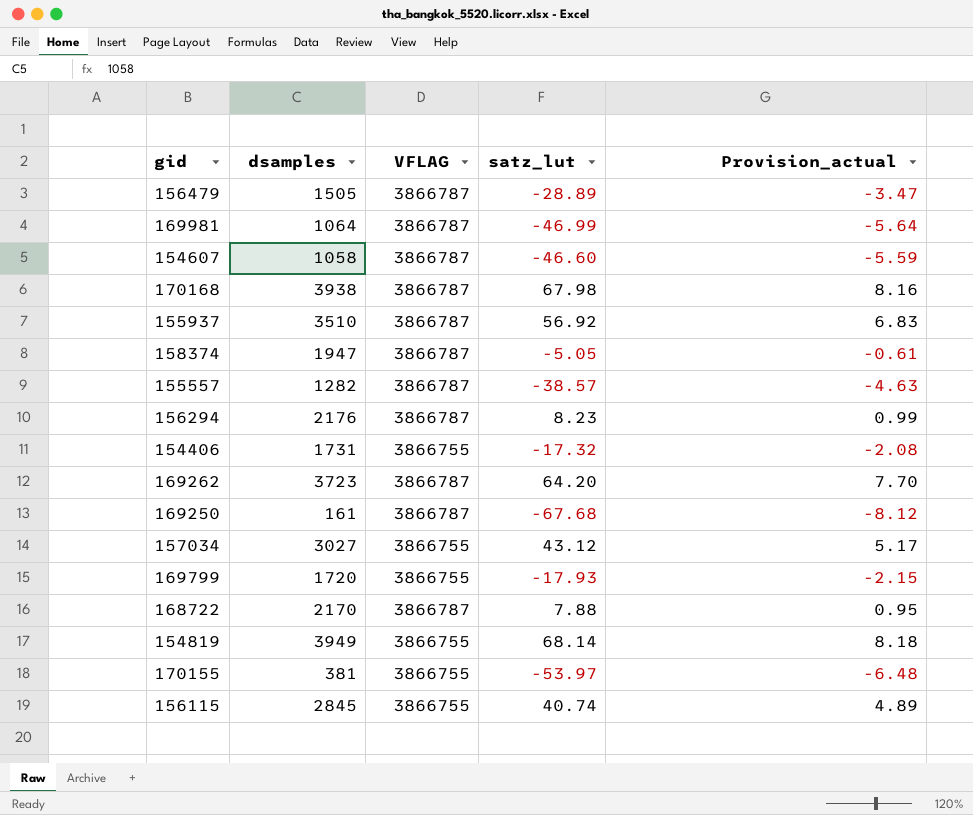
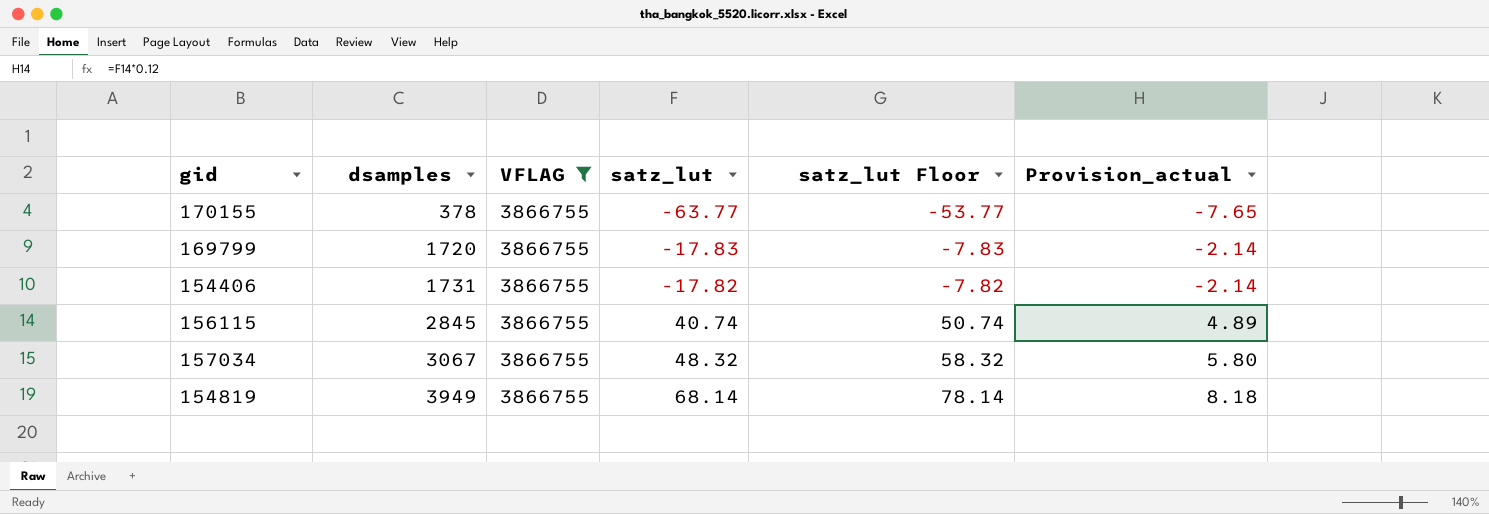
filter: none -> VFLAG = 3866755
row order: none -> dsamples ascending
column satz_lut Floor | formula: none -> [satz_lut] + 10
170155 | dsamples: 381 -> 378
170155 | satz_lut: -53.97 -> -63.77
170155 | Provision_actual: -6.48 -> -7.65
169799 | satz_lut: -17.93 -> -17.83
169799 | Provision_actual: -2.15 -> -2.14
154406 | satz_lut: -17.32 -> -17.82
154406 | Provision_actual: -2.08 -> -2.14
157034 | dsamples: 3027 -> 3067
157034 | satz_lut: 43.12 -> 48.32
157034 | Provision_actual: 5.17 -> 5.80

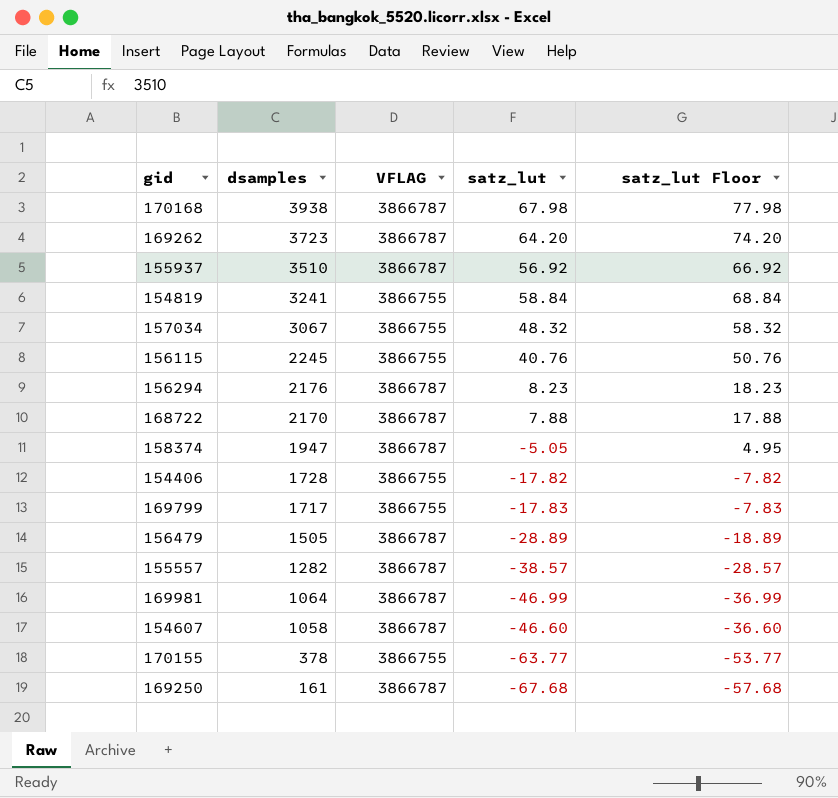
filter: VFLAG = 3866755 -> none
row order: dsamples ascending -> dsamples descending
column Provision_actual | formula: [satz_lut] * 0.12 -> none
154819 | dsamples: 3949 -> 3241
154819 | satz_lut: 68.14 -> 58.84
154819 | satz_lut Floor: 78.14 -> 68.84
156115 | dsamples: 2845 -> 2245
156115 | satz_lut: 40.74 -> 40.76
156115 | satz_lut Floor: 50.74 -> 50.76
154406 | dsamples: 1731 -> 1728
169799 | dsamples: 1720 -> 1717

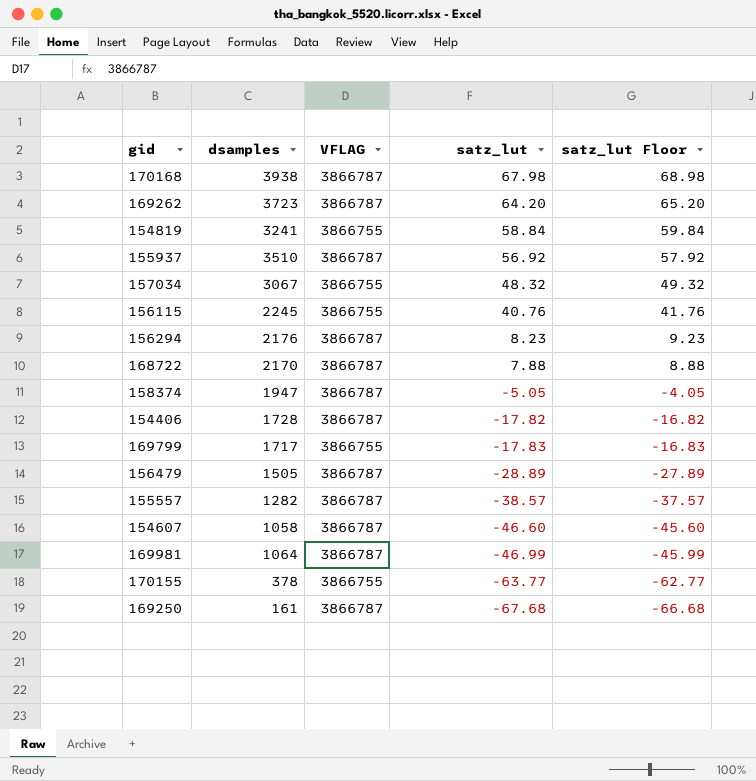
row order: dsamples descending -> satz_lut descending
column satz_lut Floor | formula: [satz_lut] + 10 -> [satz_lut] + 1
154406 | VFLAG: 3866755 -> 3866787

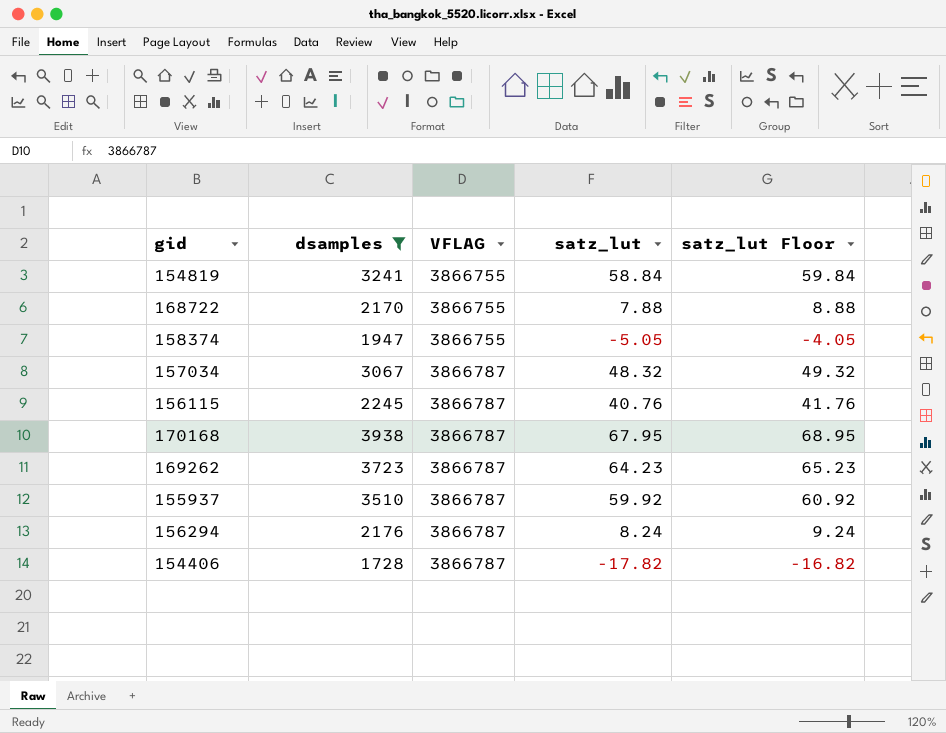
filter: none -> dsamples >= 1728
row order: satz_lut descending -> VFLAG ascending
168722 | VFLAG: 3866787 -> 3866755
158374 | VFLAG: 3866787 -> 3866755
157034 | VFLAG: 3866755 -> 3866787
156115 | VFLAG: 3866755 -> 3866787
170168 | satz_lut: 67.98 -> 67.95
170168 | satz_lut Floor: 68.98 -> 68.95
169262 | satz_lut: 64.20 -> 64.23
169262 | satz_lut Floor: 65.20 -> 65.23
155937 | satz_lut: 56.92 -> 59.92
155937 | satz_lut Floor: 57.92 -> 60.92
156294 | satz_lut: 8.23 -> 8.24
156294 | satz_lut Floor: 9.23 -> 9.24

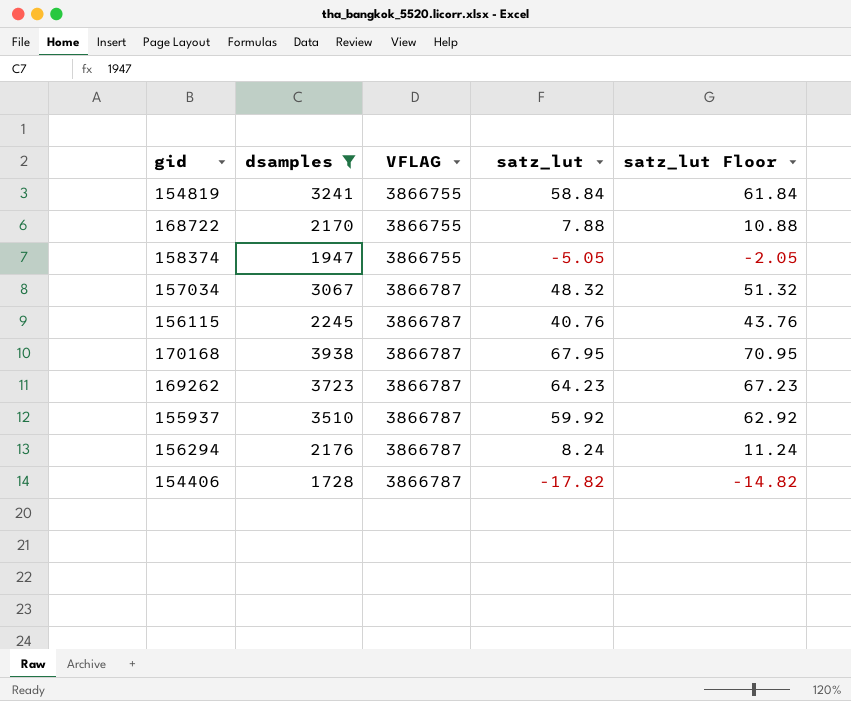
column satz_lut Floor | formula: [satz_lut] + 1 -> [satz_lut] + 3

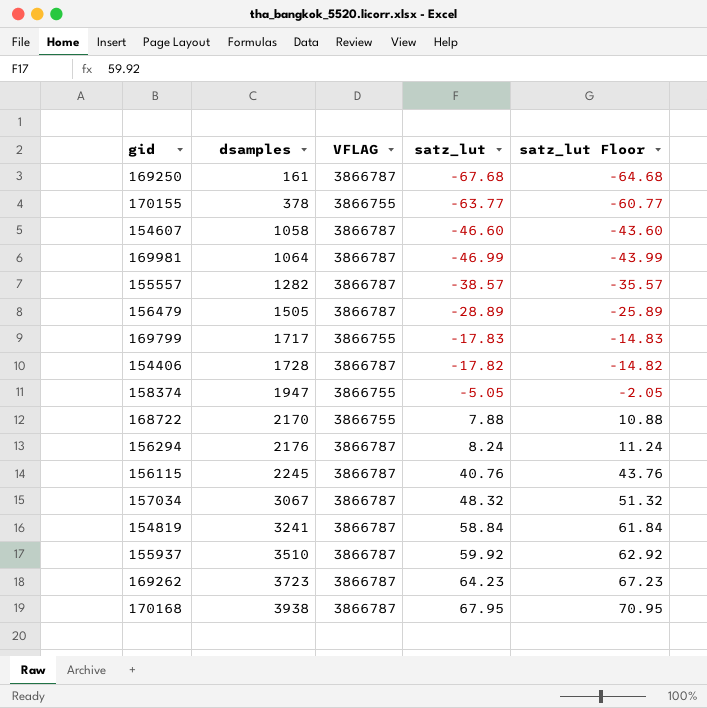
filter: dsamples >= 1728 -> none
row order: VFLAG ascending -> dsamples ascending
154819 | VFLAG: 3866755 -> 3866787

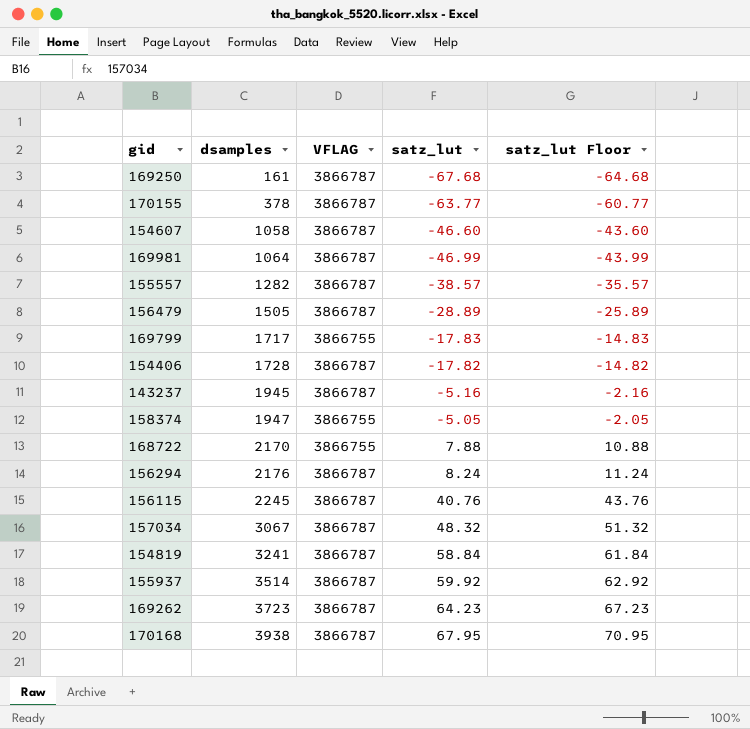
170155 | VFLAG: 3866755 -> 3866787
row 143237: none -> 1945 | 3866787 | -5.16 | -2.16
155937 | dsamples: 3510 -> 3514

